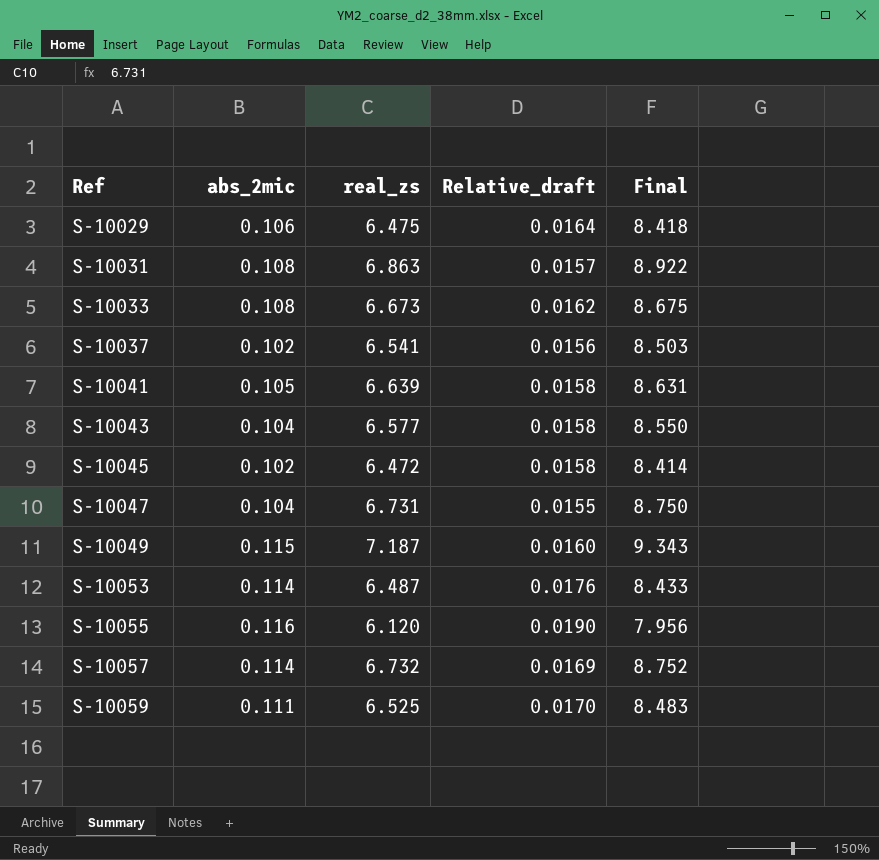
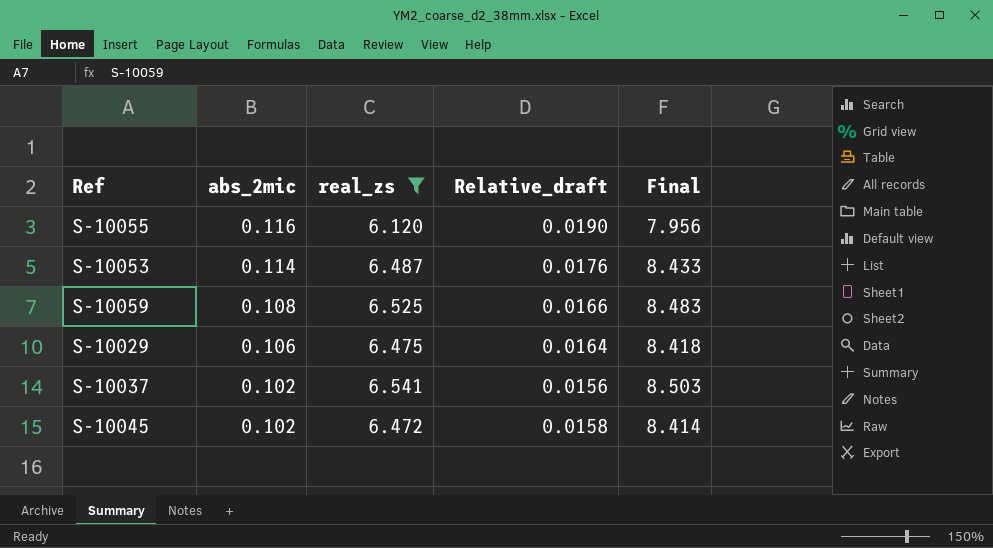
filter: none -> real_zs <= 6.541
row order: Ref ascending -> abs_2mic descending
S-10059 | abs_2mic: 0.111 -> 0.108
S-10059 | Relative_draft: 0.0170 -> 0.0166

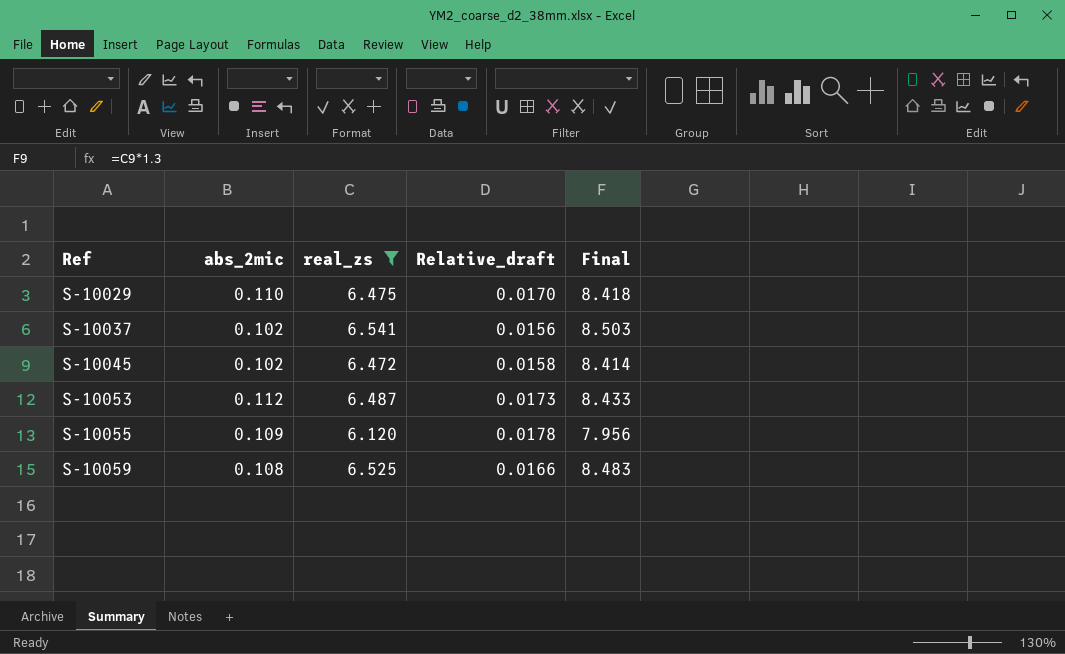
row order: abs_2mic descending -> Ref ascending
S-10029 | abs_2mic: 0.106 -> 0.110
S-10029 | Relative_draft: 0.0164 -> 0.0170
S-10053 | abs_2mic: 0.114 -> 0.112
S-10053 | Relative_draft: 0.0176 -> 0.0173
S-10055 | abs_2mic: 0.116 -> 0.109
S-10055 | Relative_draft: 0.0190 -> 0.0178

